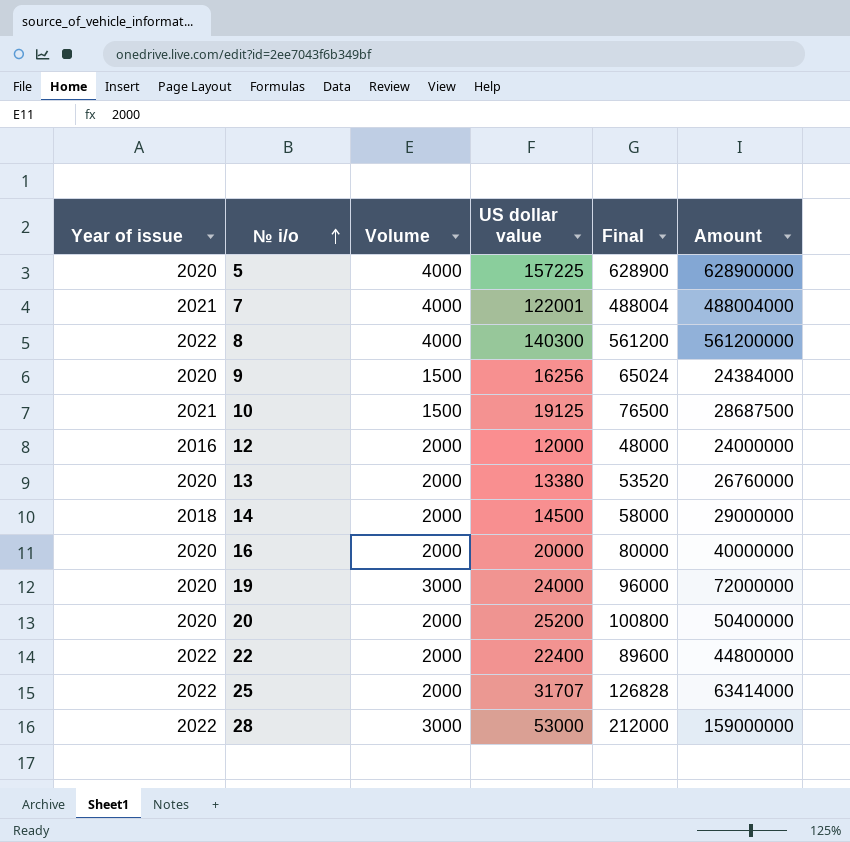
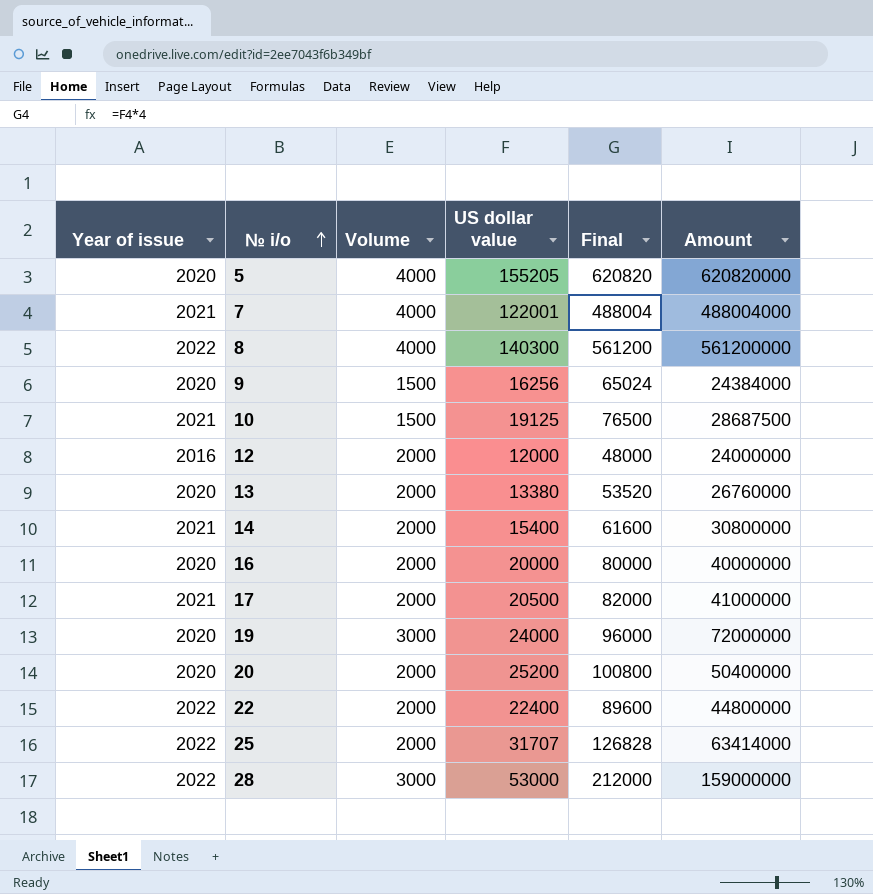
5 | US dollar value: 157225 -> 155205
5 | Final: 628900 -> 620820
5 | Amount: 628900000 -> 620820000
14 | Year of issue: 2018 -> 2021
14 | US dollar value: 14500 -> 15400
14 | Final: 58000 -> 61600
14 | Amount: 29000000 -> 30800000
row 17: none -> 2021 | 2000 | 20500 | 82000 | 41000000

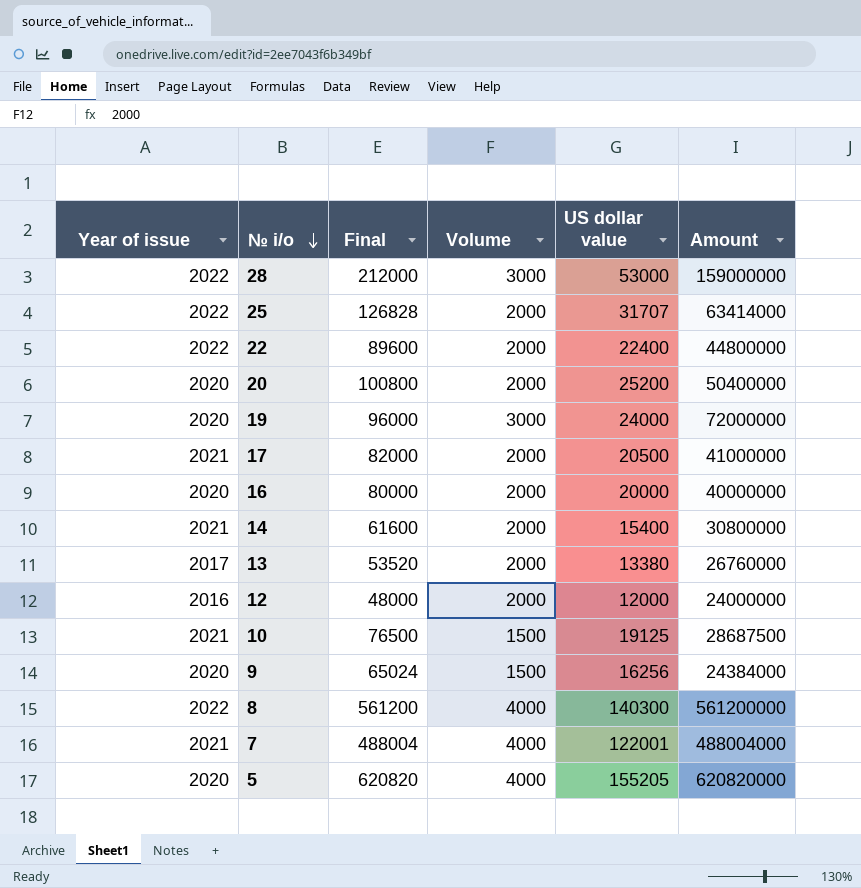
row order: № i/o ascending -> № i/o descending
column Final | position: 5 -> 3
13 | Year of issue: 2020 -> 2017

